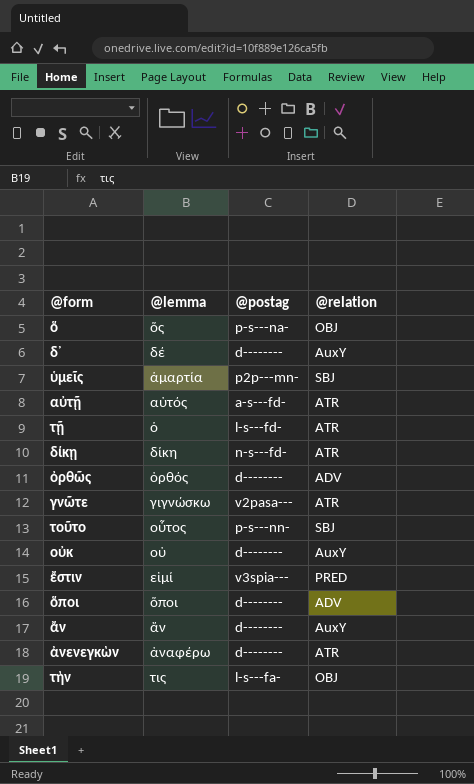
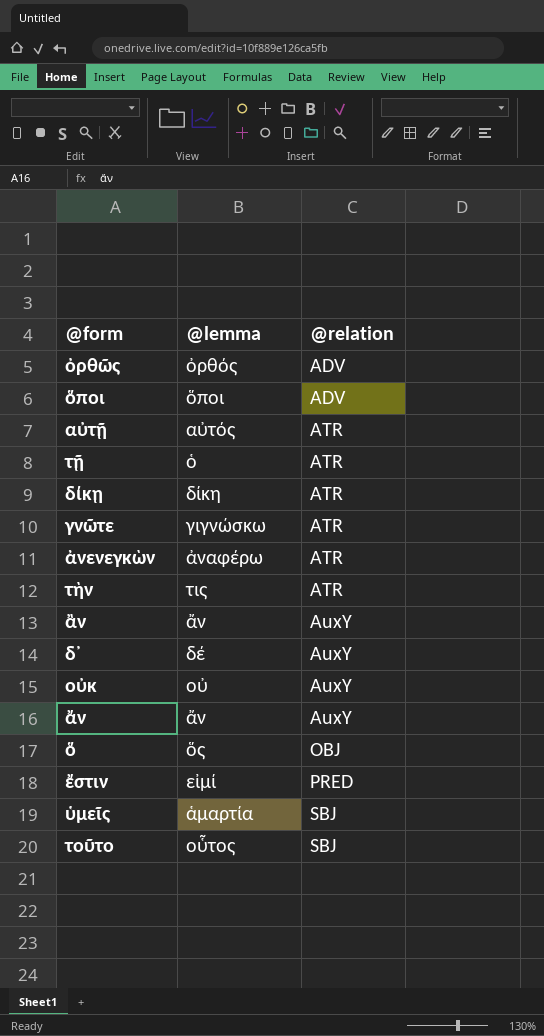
row order: none -> @relation ascending
column @postag | position: 3 -> none
τὴν | @relation: OBJ -> ATR
row ἂν: none -> ἄν | AuxY

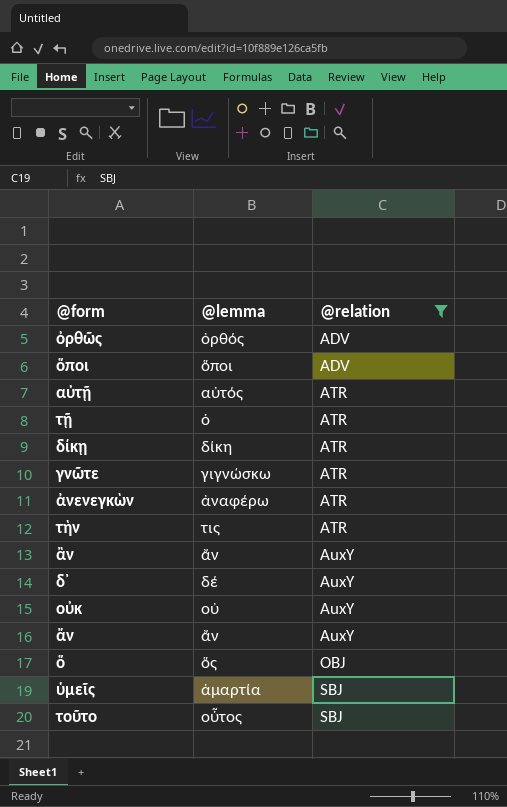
filter: none -> @relation != PRED

